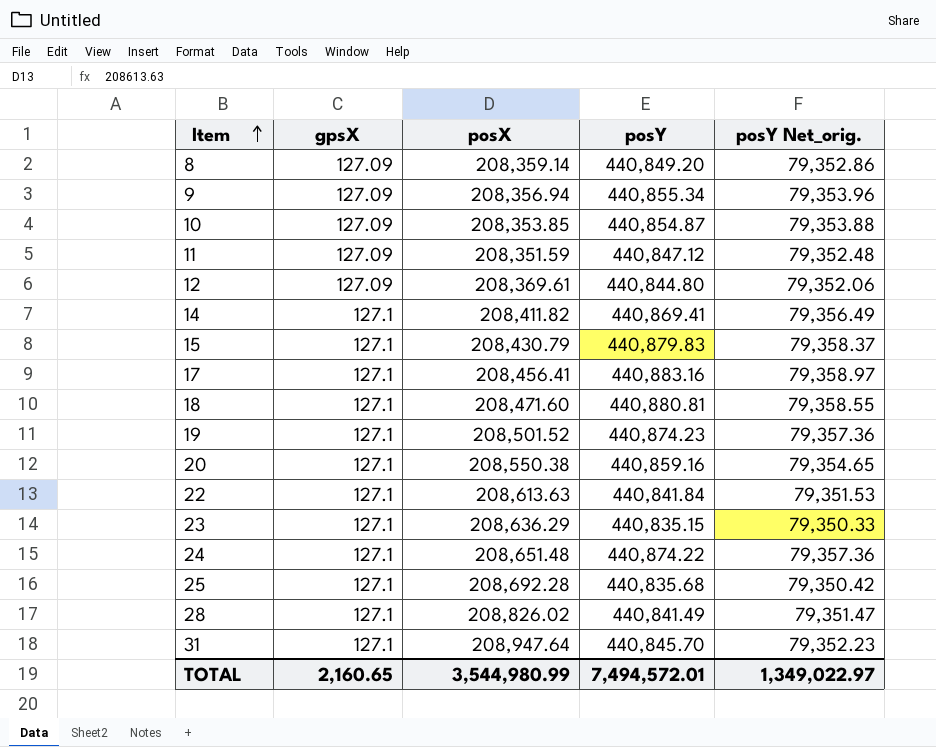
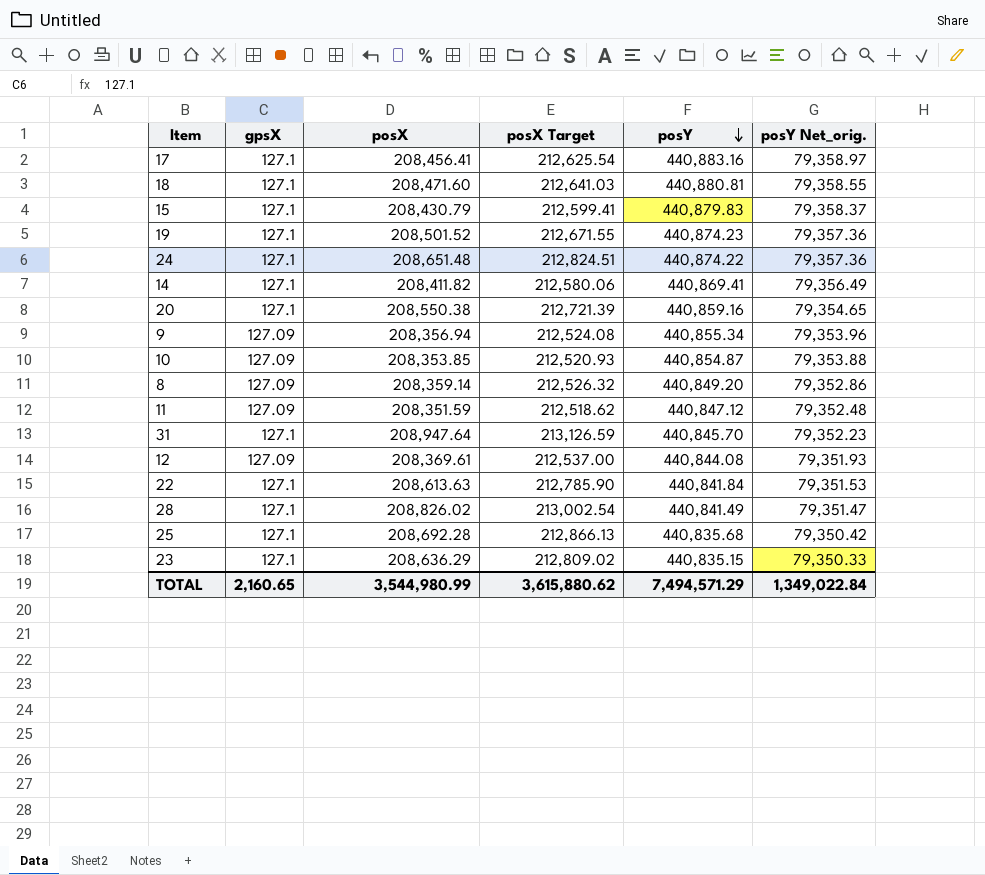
row order: Item ascending -> posY descending
column posX Target | formula: none -> [posX] * 1.02
12 | posY: 440,844.80 -> 440,844.08
12 | posY Net_orig.: 79,352.06 -> 79,351.93
TOTAL | posY: 7,494,572.01 -> 7,494,571.29
TOTAL | posY Net_orig.: 1,349,022.97 -> 1,349,022.84

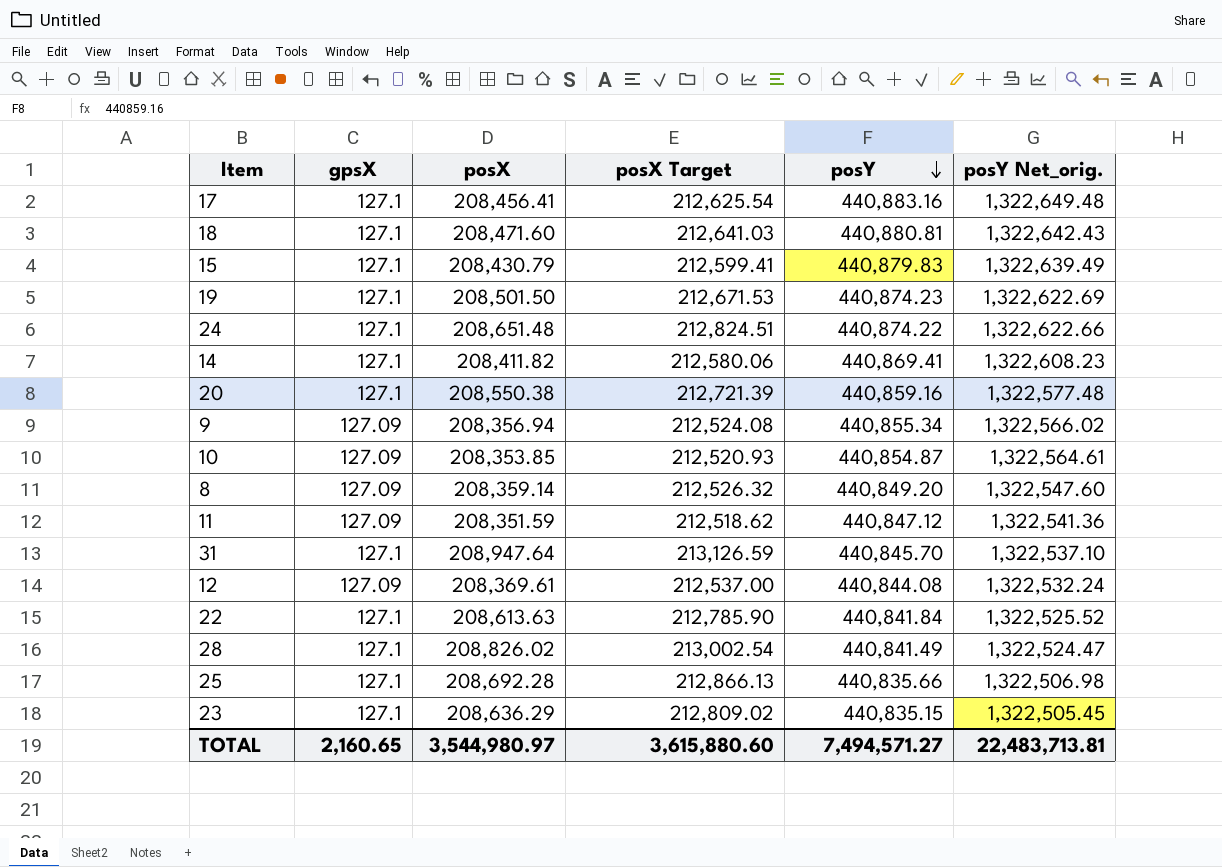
column posY Net_orig. | formula: [posY] * 0.18 -> [posY] * 3
19 | posX: 208,501.52 -> 208,501.50
19 | posX Target: 212,671.55 -> 212,671.53
25 | posY: 440,835.68 -> 440,835.66
TOTAL | posX: 3,544,980.99 -> 3,544,980.97
TOTAL | posX Target: 3,615,880.62 -> 3,615,880.60
TOTAL | posY: 7,494,571.29 -> 7,494,571.27
TOTAL | posY Net_orig.: 1,349,022.84 -> 22,483,713.81

